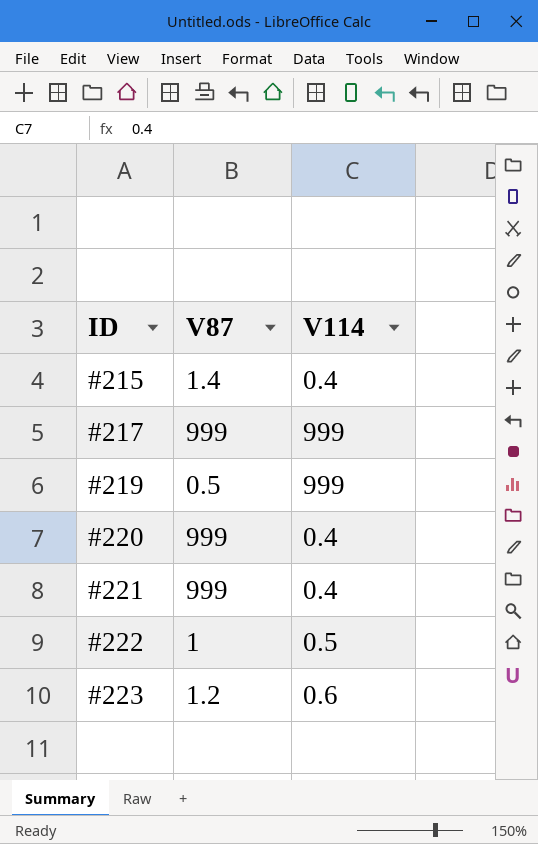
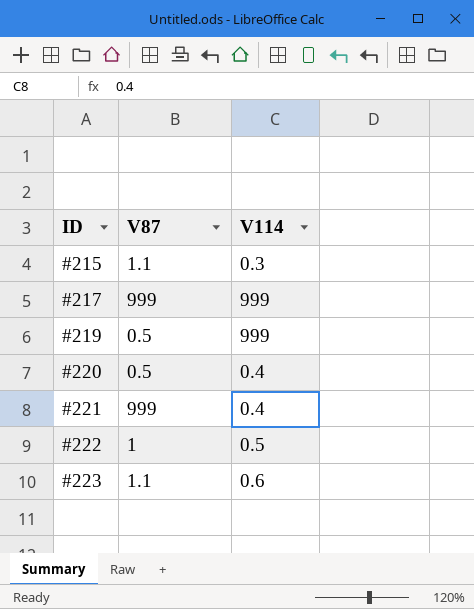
#215 | V87: 1.4 -> 1.1
#215 | V114: 0.4 -> 0.3
#220 | V87: 999 -> 0.5
#223 | V87: 1.2 -> 1.1

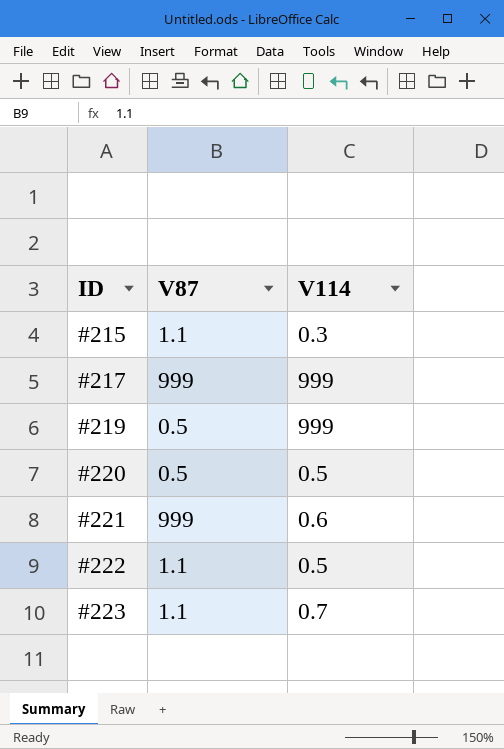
#220 | V114: 0.4 -> 0.5
#221 | V114: 0.4 -> 0.6
#222 | V87: 1 -> 1.1
#223 | V114: 0.6 -> 0.7

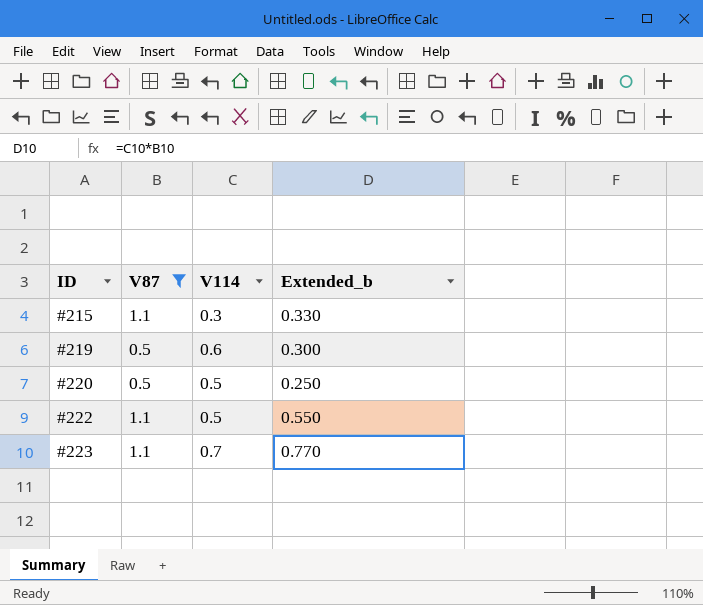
filter: none -> V87 != 999
column Extended_b | formula: none -> [V87] * [V114]
#219 | V114: 999 -> 0.6

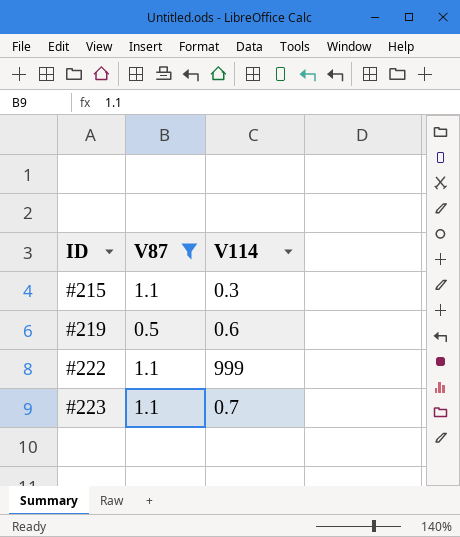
column Extended_b | formula: [V87] * [V114] -> none
row #220: 0.5 | 0.5 | 0.250 -> none
#222 | V114: 0.5 -> 999

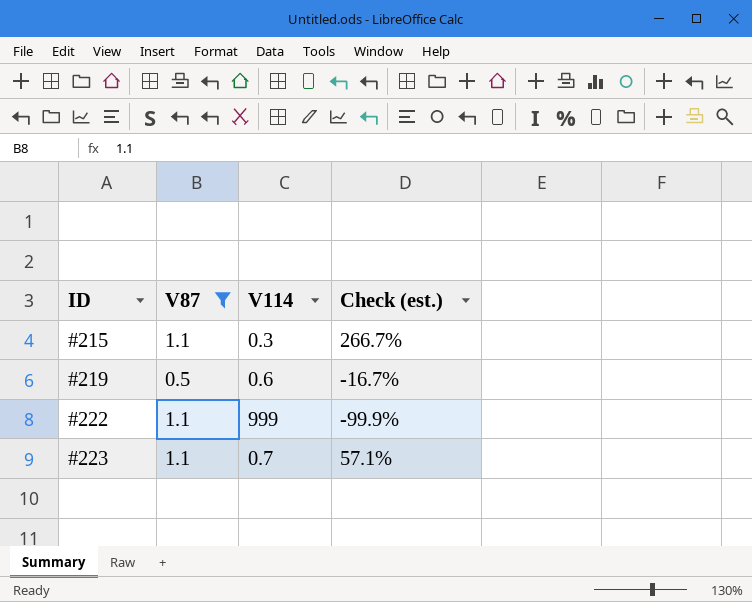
column Check (est.) | formula: none -> ([V87] - [V114]) / [V114]

